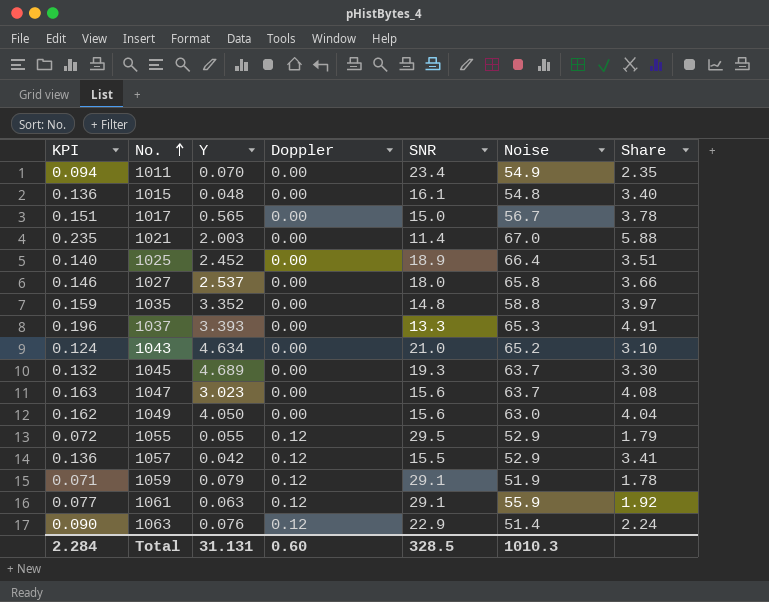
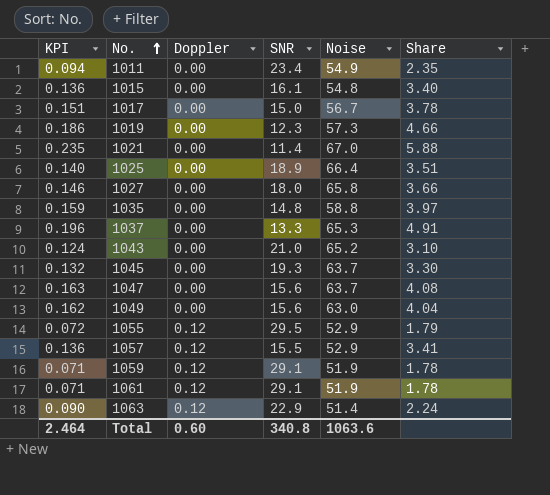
column Y | position: 3 -> none
row 1019: none -> 0.186 | 0.00 | 12.3 | 57.3 | 4.66
1061 | KPI: 0.077 -> 0.071
1061 | Noise: 55.9 -> 51.9
1061 | Share: 1.92 -> 1.78
Total | KPI: 2.284 -> 2.464
Total | SNR: 328.5 -> 340.8
Total | Noise: 1010.3 -> 1063.6

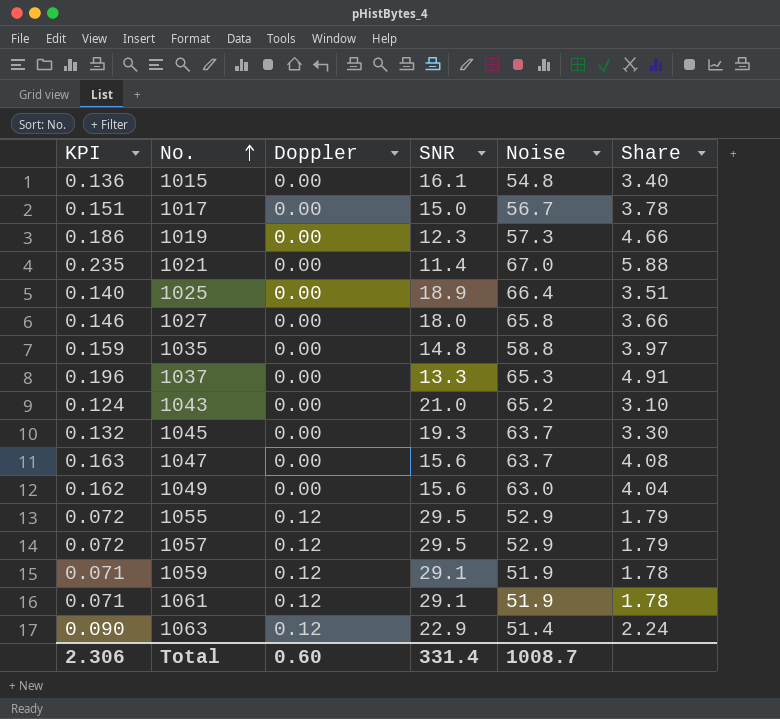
row 1011: 0.094 | 0.00 | 23.4 | 54.9 | 2.35 -> none
1057 | KPI: 0.136 -> 0.072
1057 | SNR: 15.5 -> 29.5
1057 | Share: 3.41 -> 1.79
Total | KPI: 2.464 -> 2.306
Total | SNR: 340.8 -> 331.4
Total | Noise: 1063.6 -> 1008.7

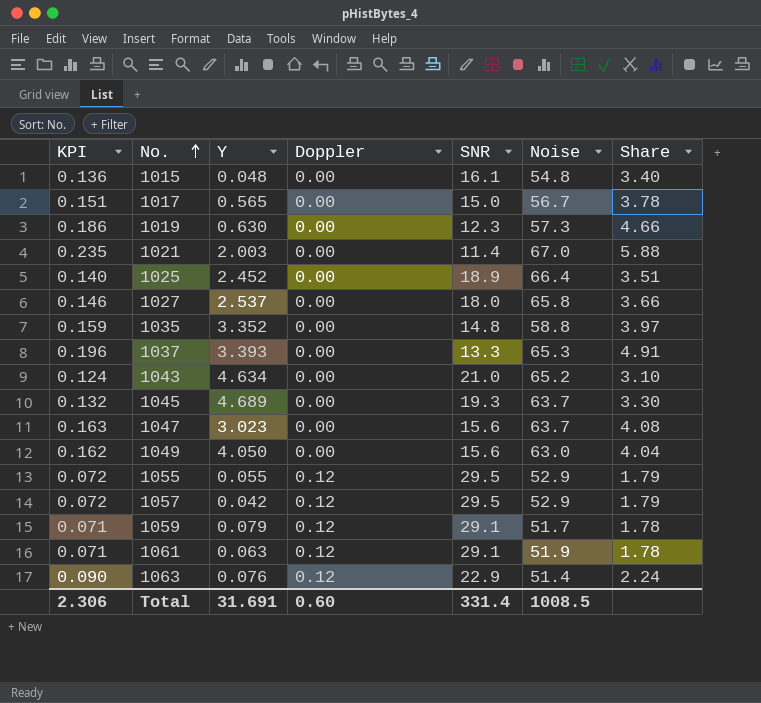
column Y | position: none -> 3
1059 | Noise: 51.9 -> 51.7
Total | Noise: 1008.7 -> 1008.5

